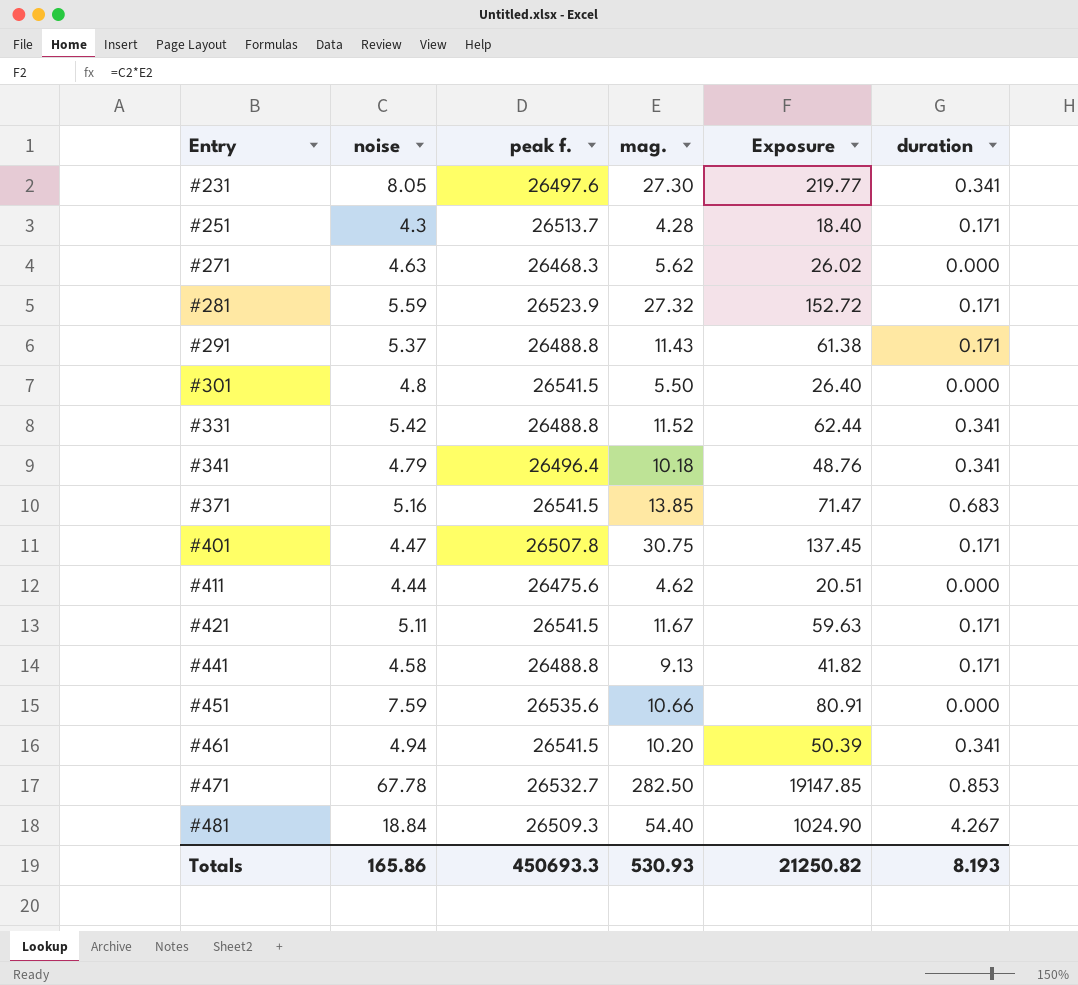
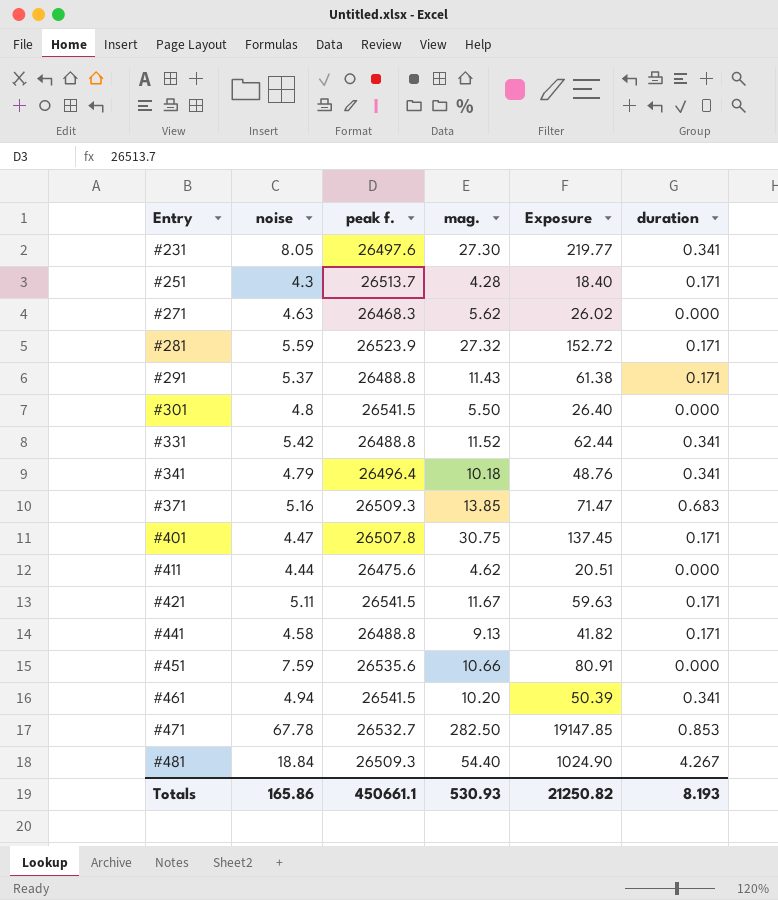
#371 | peak f.: 26541.5 -> 26509.3
Totals | peak f.: 450693.3 -> 450661.1

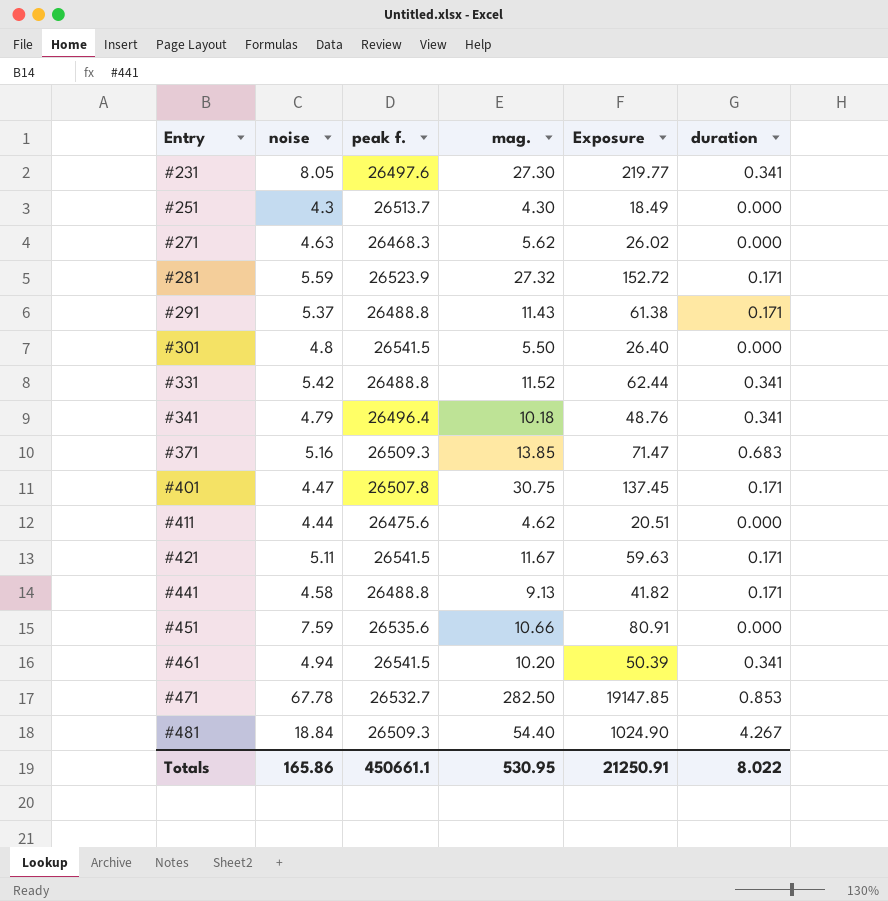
#251 | mag.: 4.28 -> 4.30
#251 | Exposure: 18.40 -> 18.49
#251 | duration: 0.171 -> 0.000
Totals | mag.: 530.93 -> 530.95
Totals | Exposure: 21250.82 -> 21250.91
Totals | duration: 8.193 -> 8.022

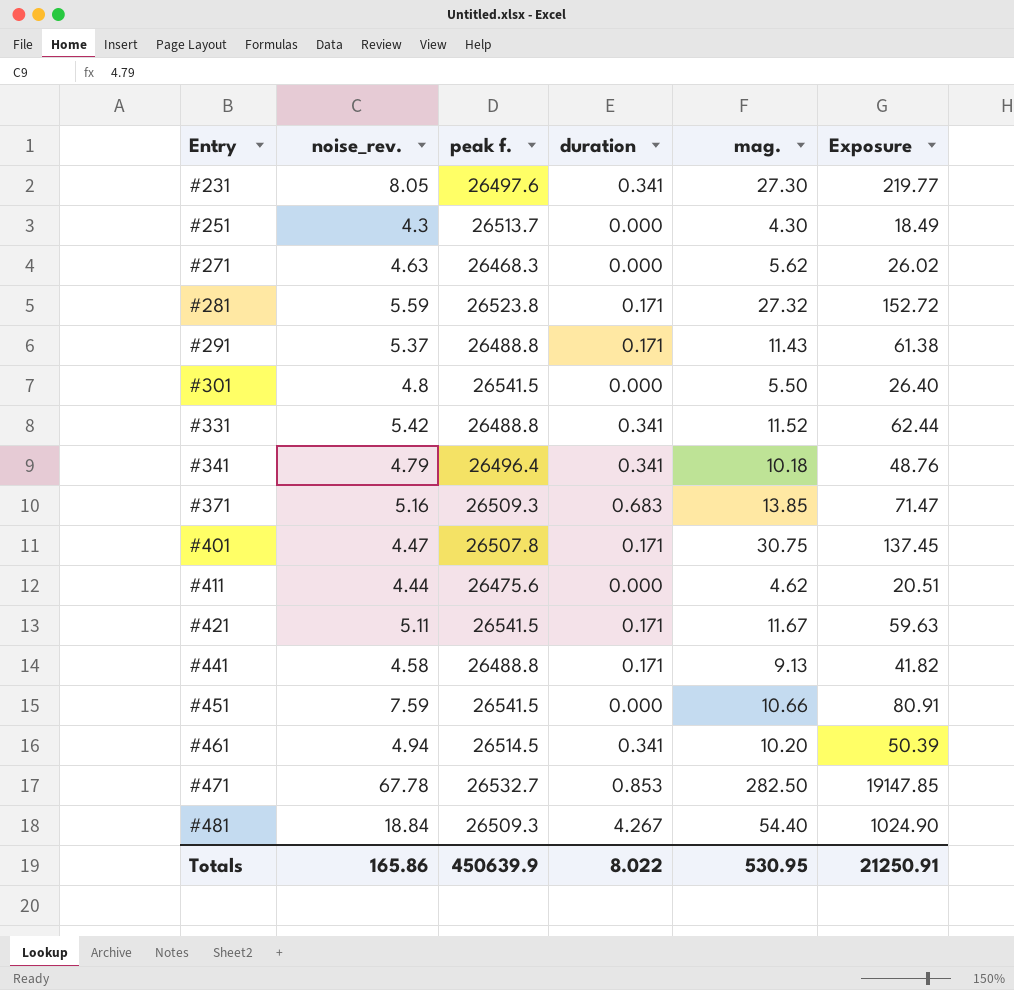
column name: noise -> noise_rev.
column duration | position: 6 -> 4
#281 | peak f.: 26523.9 -> 26523.8
#451 | peak f.: 26535.6 -> 26541.5
#461 | peak f.: 26541.5 -> 26514.5
Totals | peak f.: 450661.1 -> 450639.9

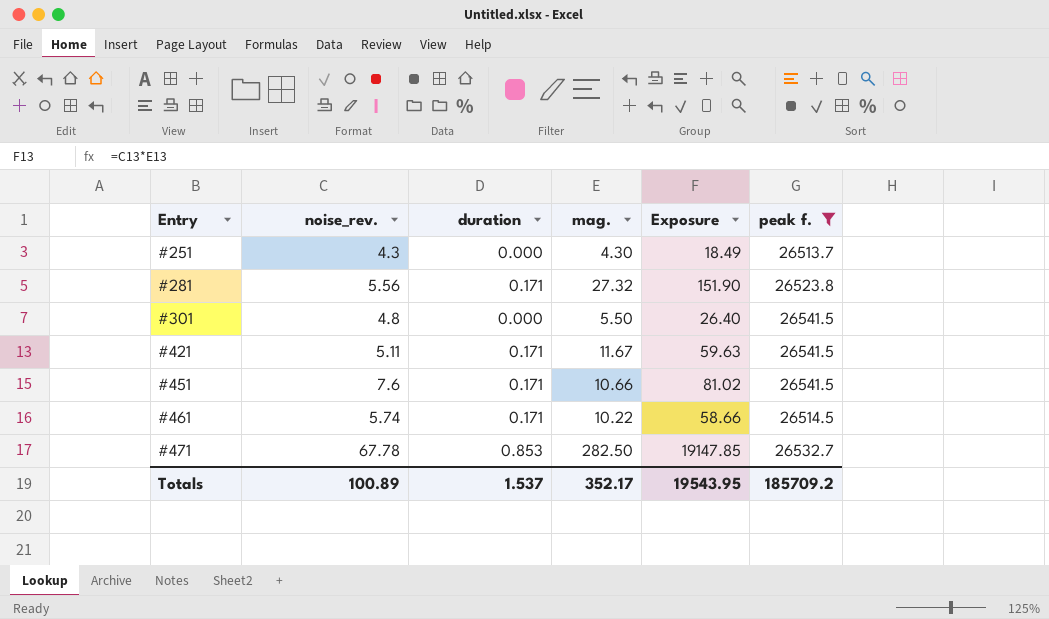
filter: none -> peak f. >= 26513.7
column peak f. | position: 3 -> 6
#281 | noise_rev.: 5.59 -> 5.56
#281 | Exposure: 152.72 -> 151.90
#451 | noise_rev.: 7.59 -> 7.6
#451 | duration: 0.000 -> 0.171
#451 | Exposure: 80.91 -> 81.02
#461 | noise_rev.: 4.94 -> 5.74
#461 | duration: 0.341 -> 0.171
#461 | mag.: 10.20 -> 10.22
#461 | Exposure: 50.39 -> 58.66
Totals | noise_rev.: 165.86 -> 100.89
Totals | duration: 8.022 -> 1.537
Totals | mag.: 530.95 -> 352.17
Totals | Exposure: 21250.91 -> 19543.95
Totals | peak f.: 450639.9 -> 185709.2

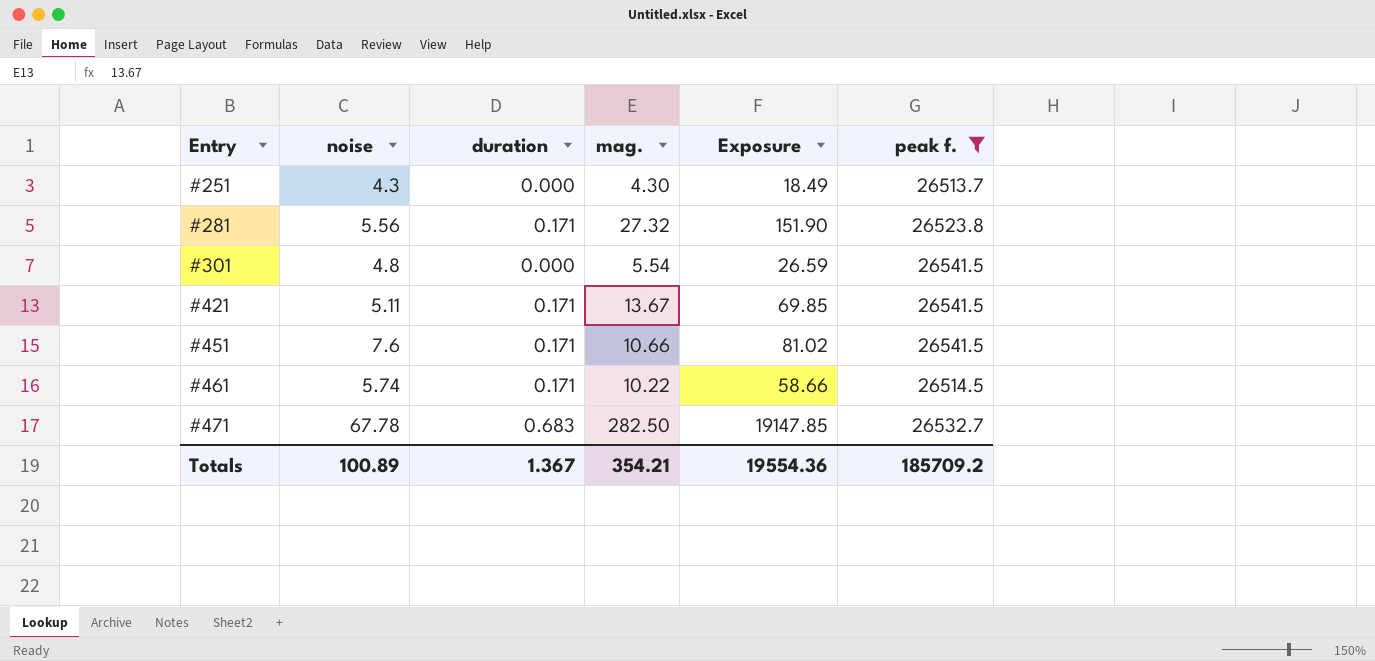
column name: noise_rev. -> noise
#301 | mag.: 5.50 -> 5.54
#301 | Exposure: 26.40 -> 26.59
#421 | mag.: 11.67 -> 13.67
#421 | Exposure: 59.63 -> 69.85
#471 | duration: 0.853 -> 0.683
Totals | duration: 1.537 -> 1.367
Totals | mag.: 352.17 -> 354.21
Totals | Exposure: 19543.95 -> 19554.36

